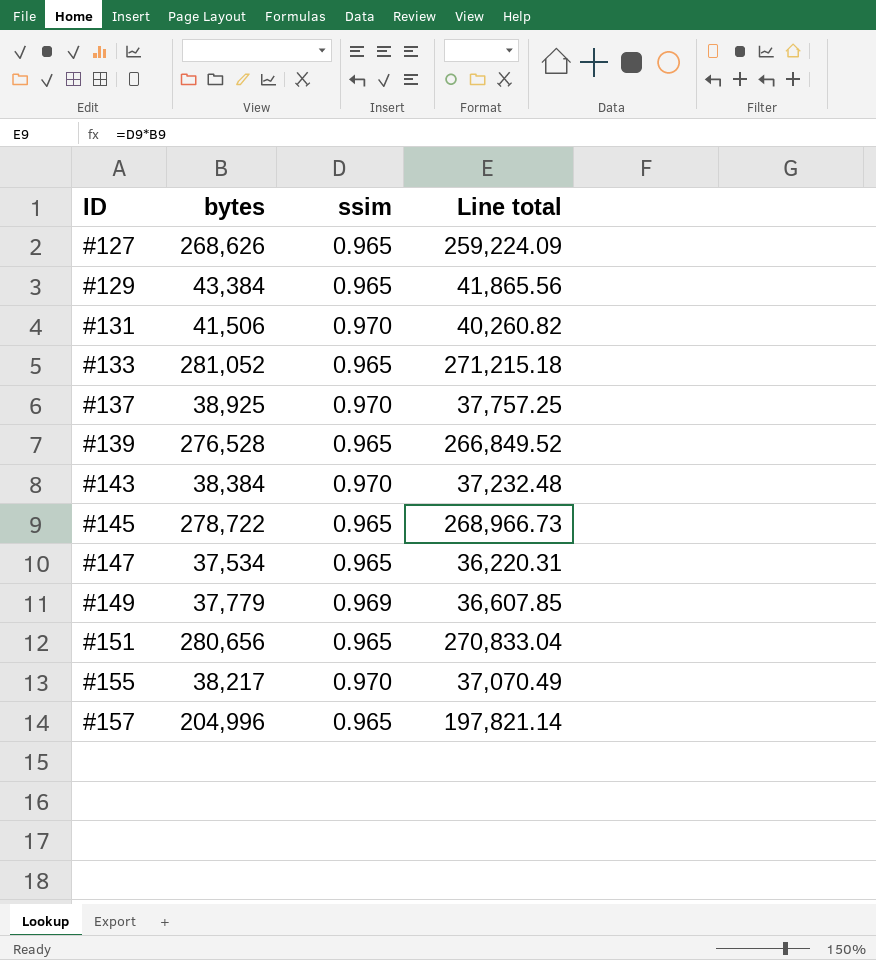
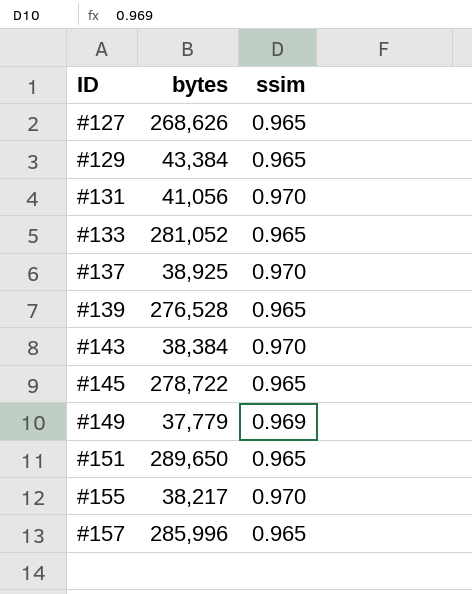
column Line total | formula: [bytes] * [ssim] -> none
row #147: 37,534 | 0.965 | 36,220.31 -> none
#131 | bytes: 41,506 -> 41,056
#151 | bytes: 280,656 -> 289,650
#157 | bytes: 204,996 -> 285,996

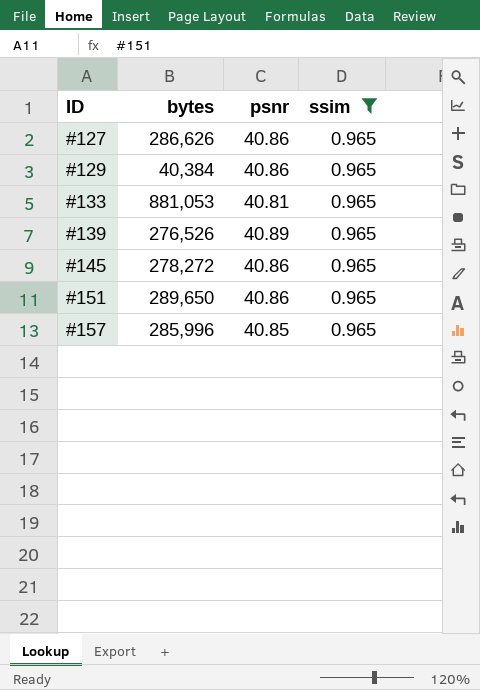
filter: none -> ssim = 0.965
column psnr | position: none -> 3
#127 | bytes: 268,626 -> 286,626
#129 | bytes: 43,384 -> 40,384
#133 | bytes: 281,052 -> 881,053
#139 | bytes: 276,528 -> 276,526
#145 | bytes: 278,722 -> 278,272

